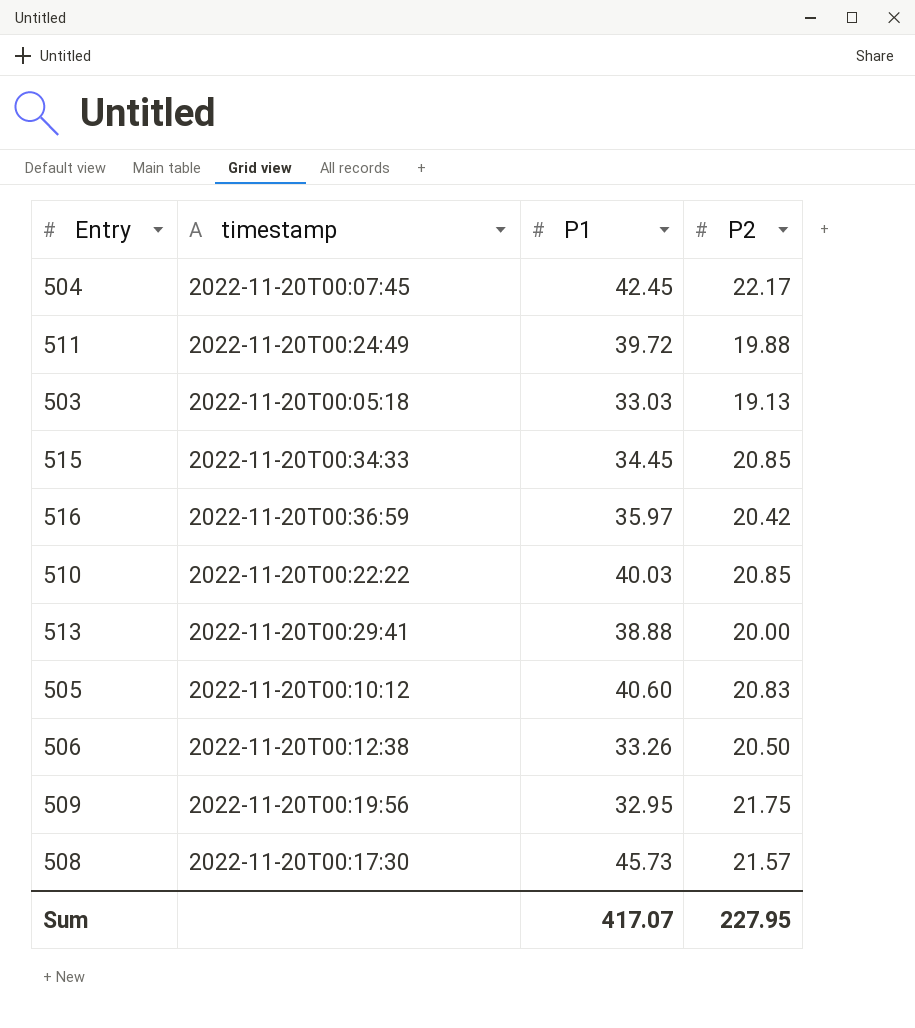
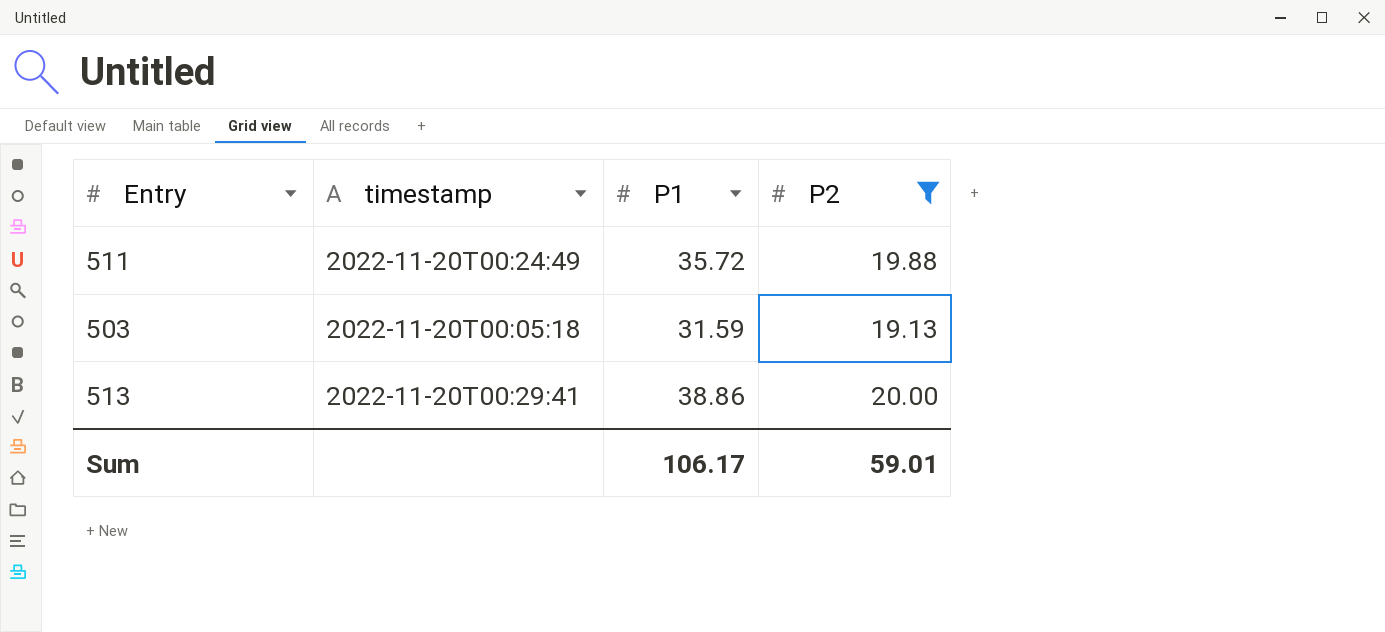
filter: none -> P2 <= 20.00
511 | P1: 39.72 -> 35.72
503 | P1: 33.03 -> 31.59
513 | P1: 38.88 -> 38.86
Sum | P1: 417.07 -> 106.17
Sum | P2: 227.95 -> 59.01

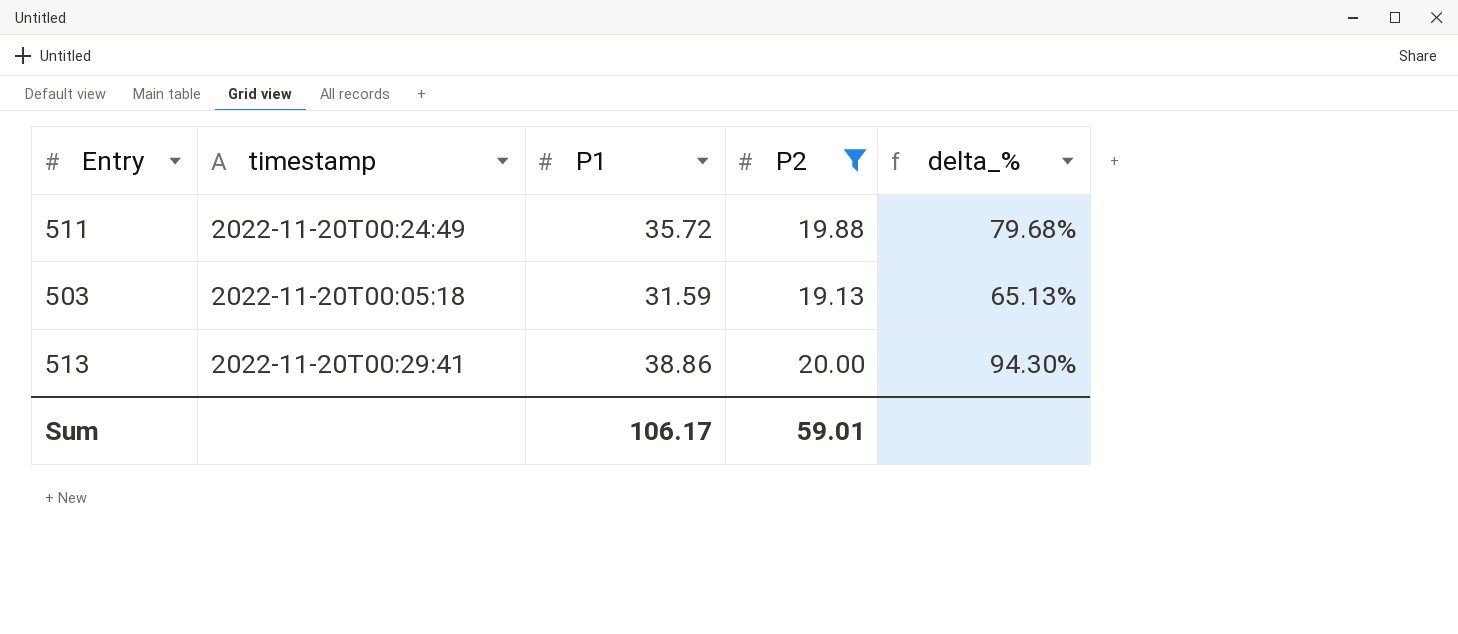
column delta_% | formula: none -> ([P1] - [P2]) / [P2]

